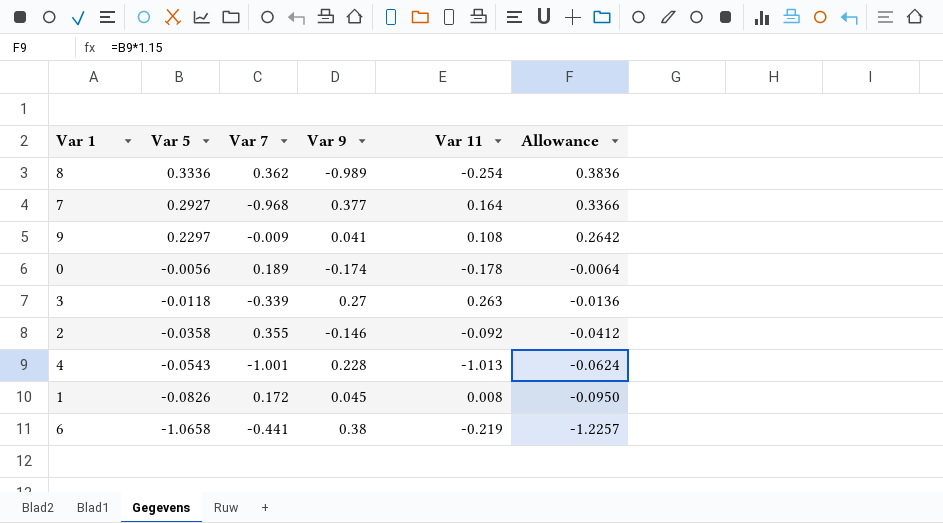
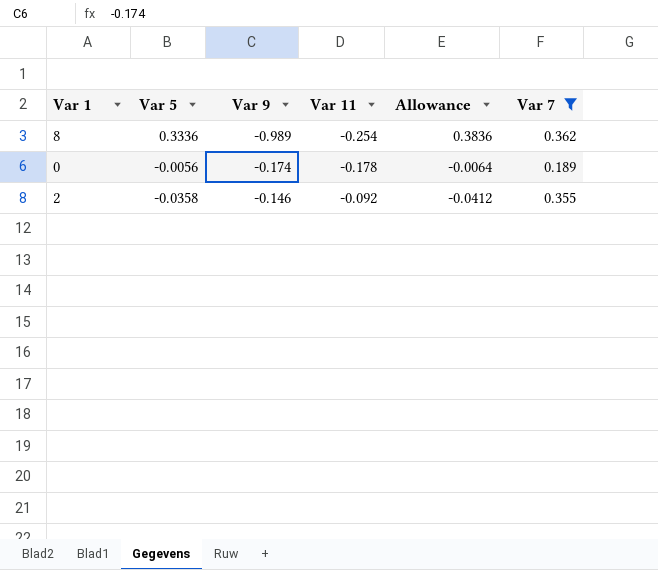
filter: none -> Var 7 >= 0.189
column Var 7 | position: 3 -> 6

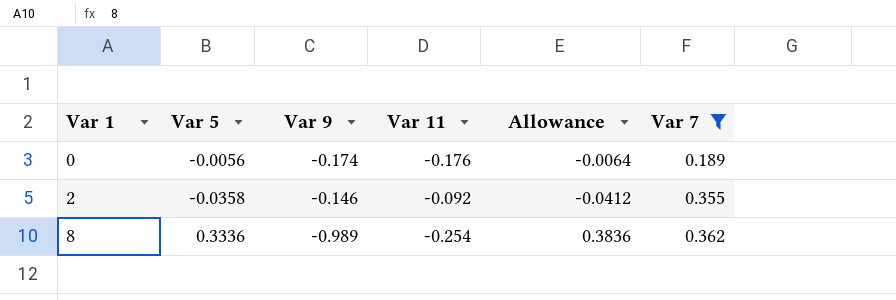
row order: Var 5 descending -> Var 1 ascending
0 | Var 11: -0.178 -> -0.176

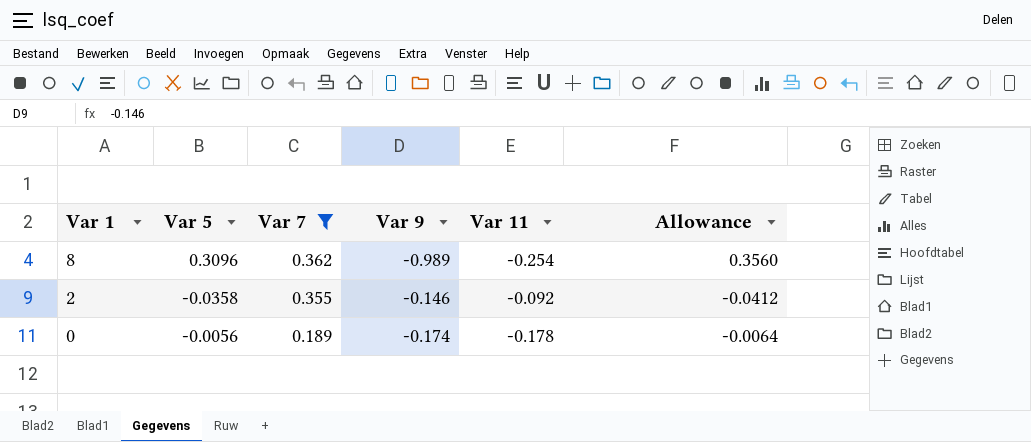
row order: Var 1 ascending -> Var 1 descending
column Var 7 | position: 6 -> 3
8 | Var 5: 0.3336 -> 0.3096
8 | Allowance: 0.3836 -> 0.3560
0 | Var 11: -0.176 -> -0.178

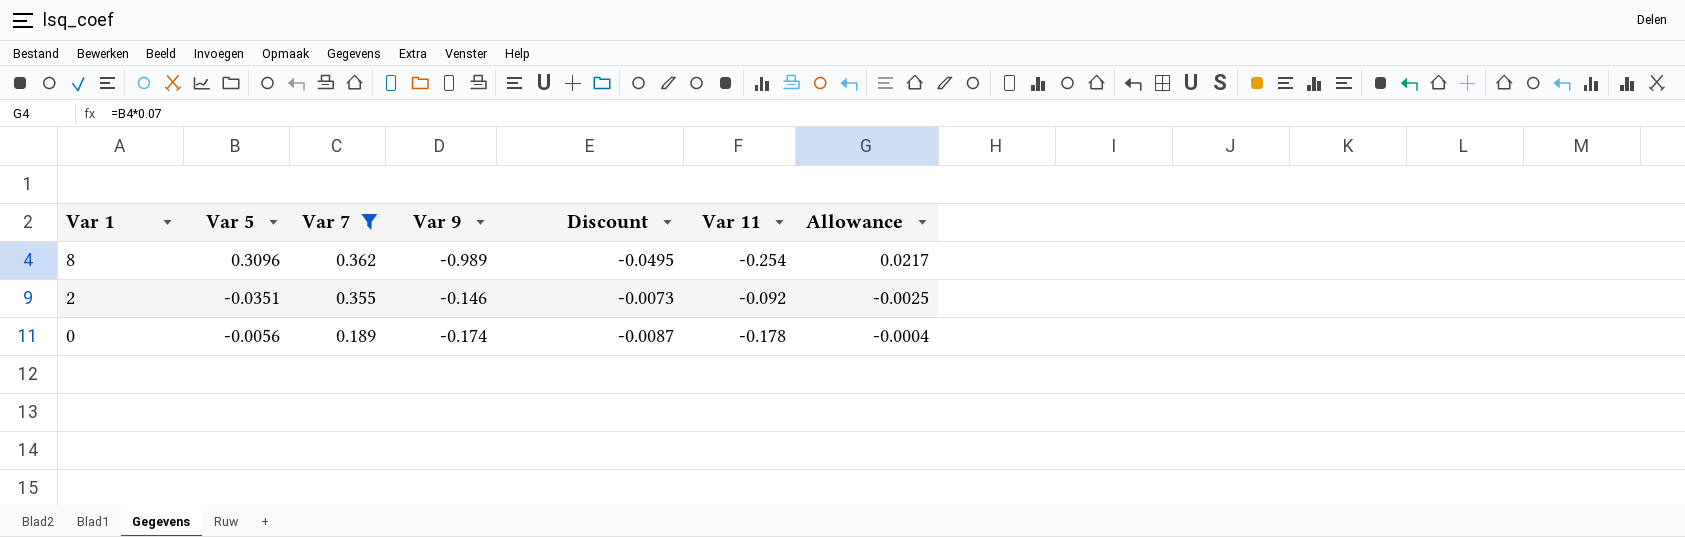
column Discount | formula: none -> [Var 9] * 0.05
column Allowance | formula: [Var 5] * 1.15 -> [Var 5] * 0.07
2 | Var 5: -0.0358 -> -0.0351

